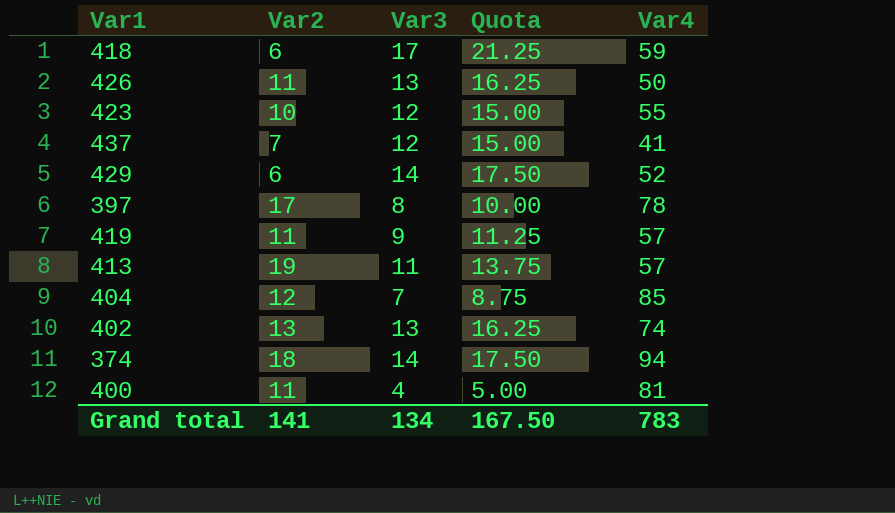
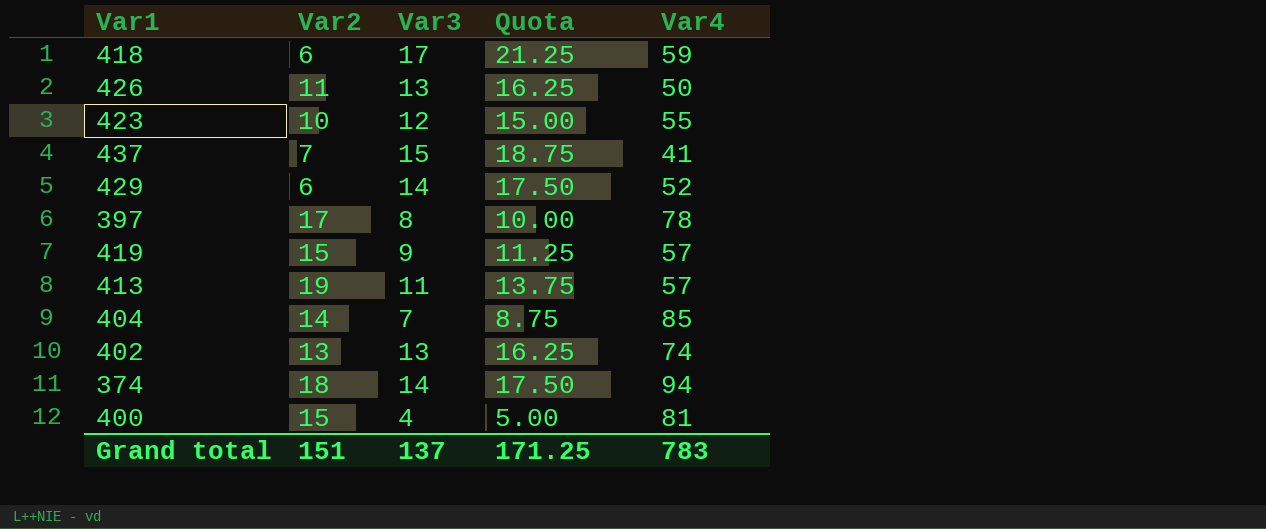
437 | Var3: 12 -> 15
437 | Quota: 15.00 -> 18.75
419 | Var2: 11 -> 15
404 | Var2: 12 -> 14
400 | Var2: 11 -> 15
Grand total | Var2: 141 -> 151
Grand total | Var3: 134 -> 137
Grand total | Quota: 167.50 -> 171.25

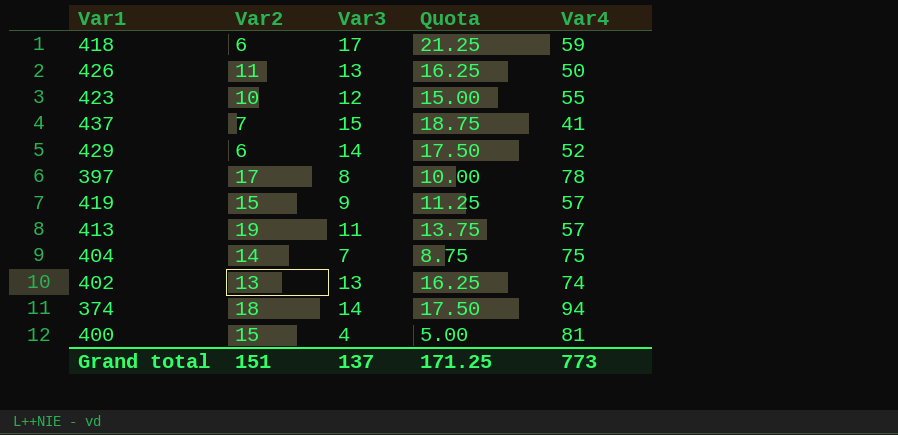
404 | Var4: 85 -> 75
Grand total | Var4: 783 -> 773

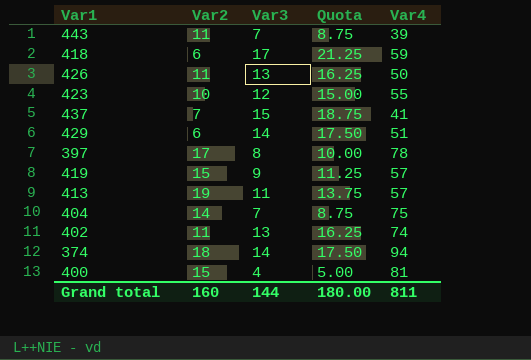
row 443: none -> 11 | 7 | 8.75 | 39
429 | Var4: 52 -> 51
402 | Var2: 13 -> 11
Grand total | Var2: 151 -> 160
Grand total | Var3: 137 -> 144
Grand total | Quota: 171.25 -> 180.00
Grand total | Var4: 773 -> 811

